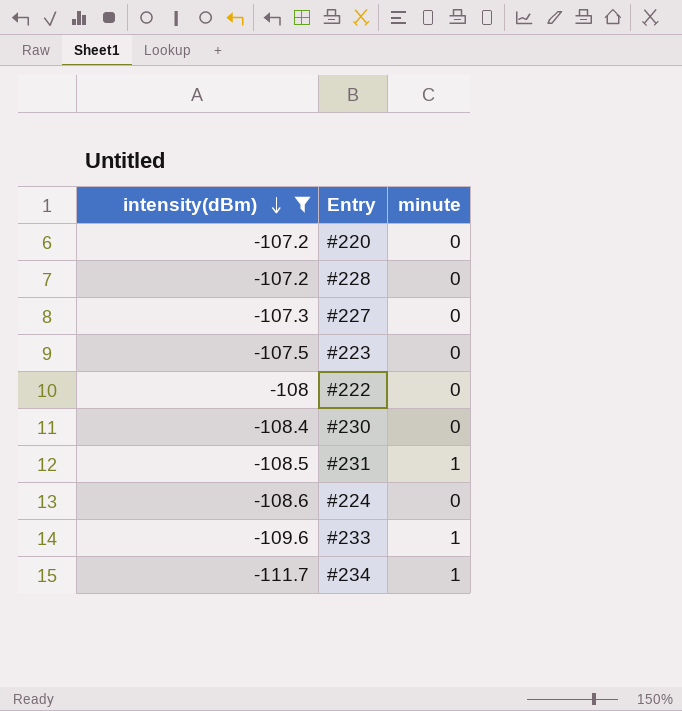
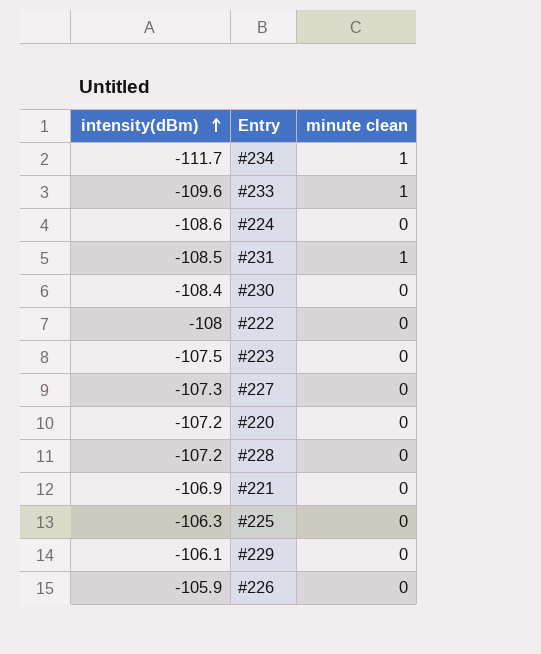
filter: intensity(dBm) <= -107.2 -> none
row order: intensity(dBm) descending -> intensity(dBm) ascending
column name: minute -> minute clean

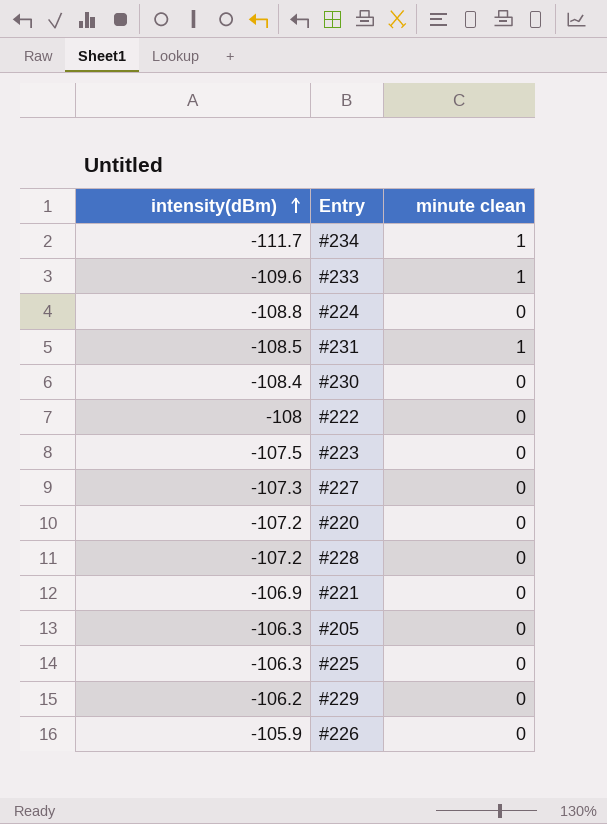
#224 | intensity(dBm): -108.6 -> -108.8
row #205: none -> -106.3 | 0
#229 | intensity(dBm): -106.1 -> -106.2

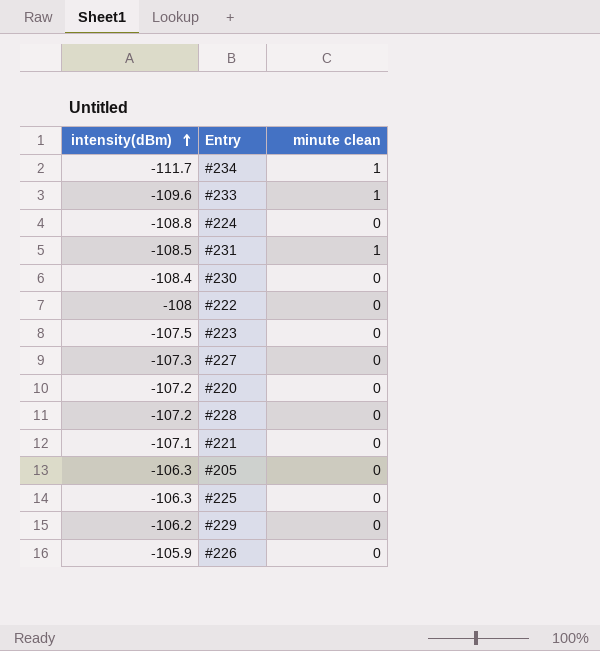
#221 | intensity(dBm): -106.9 -> -107.1

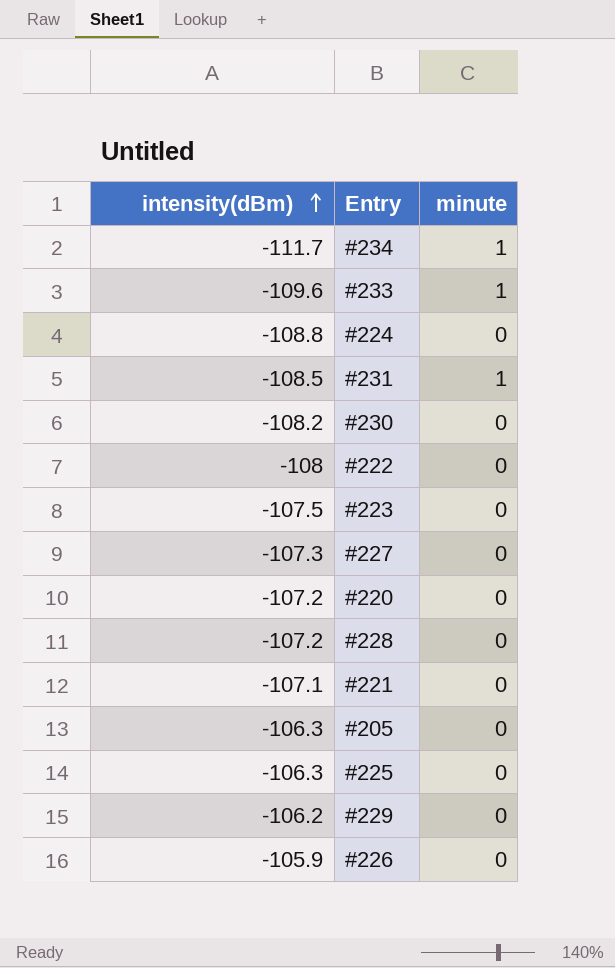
column name: minute clean -> minute
#230 | intensity(dBm): -108.4 -> -108.2

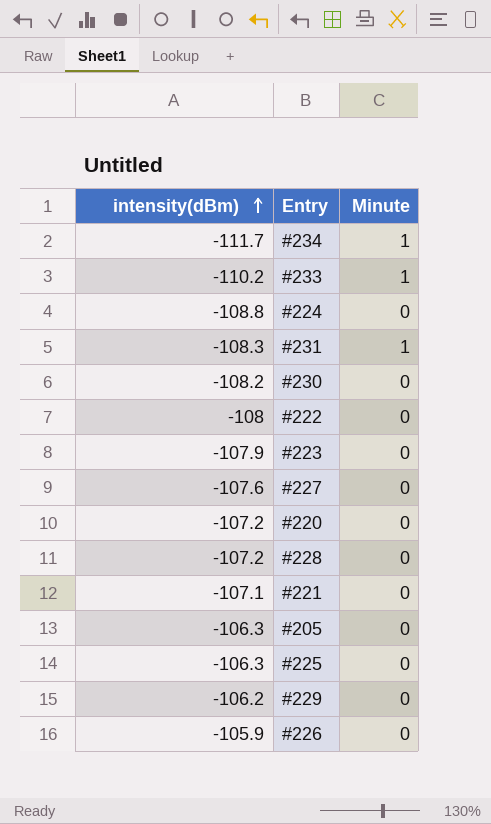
column name: minute -> Minute
#233 | intensity(dBm): -109.6 -> -110.2
#231 | intensity(dBm): -108.5 -> -108.3
#223 | intensity(dBm): -107.5 -> -107.9
#227 | intensity(dBm): -107.3 -> -107.6

